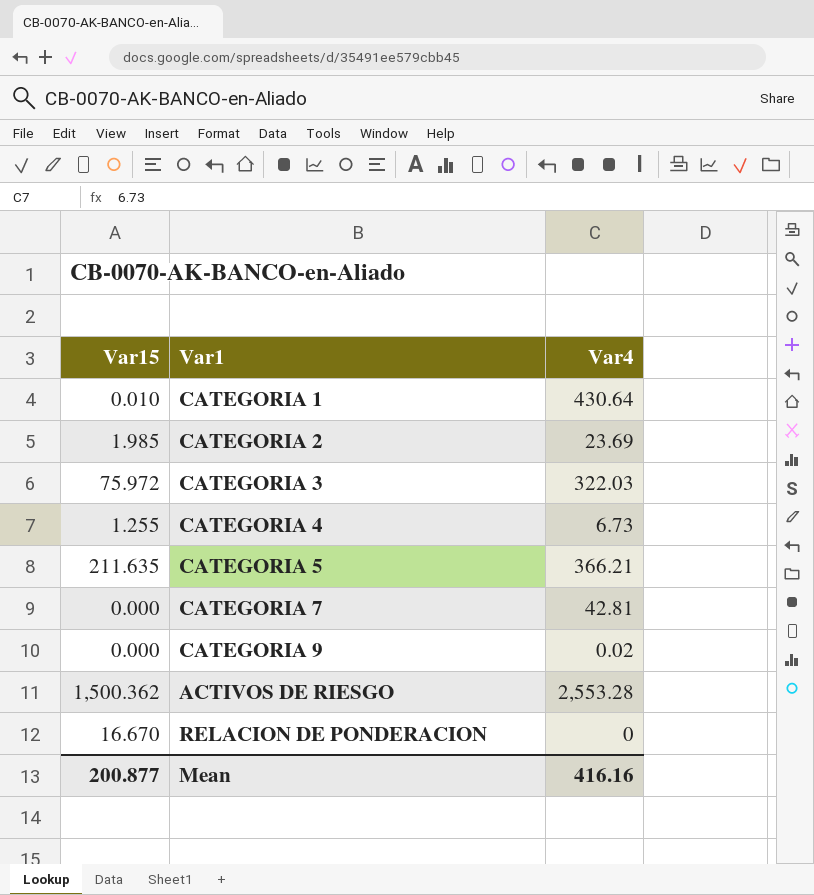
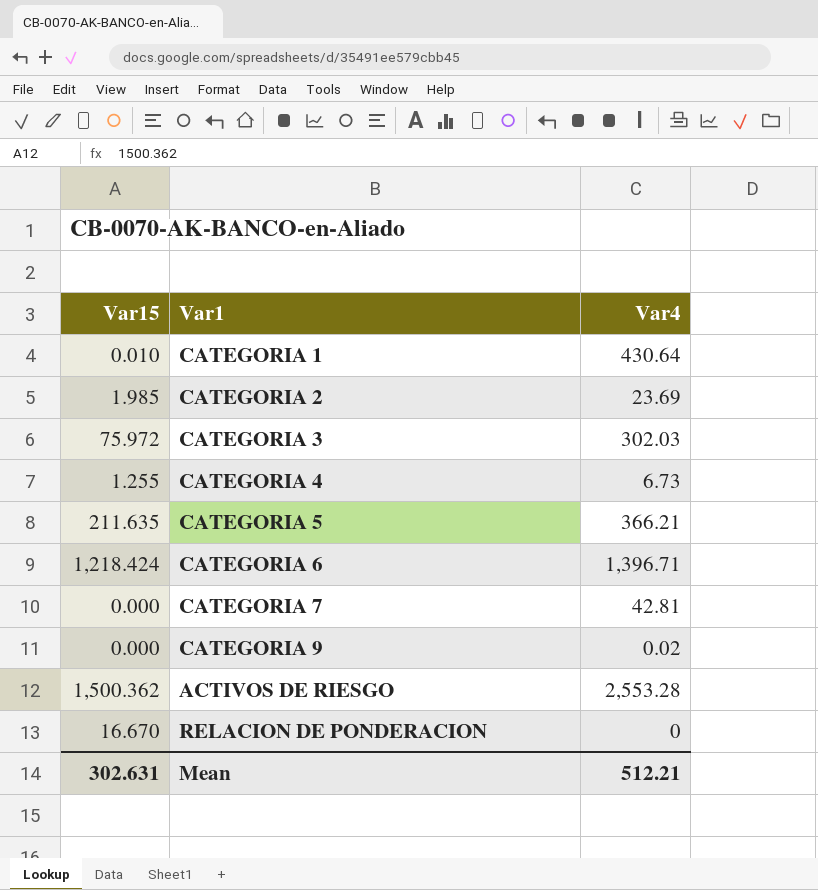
CATEGORIA 3 | Var4: 322.03 -> 302.03
row CATEGORIA 6: none -> 1,218.424 | 1,396.71
Mean | Var15: 200.877 -> 302.631
Mean | Var4: 416.16 -> 512.21

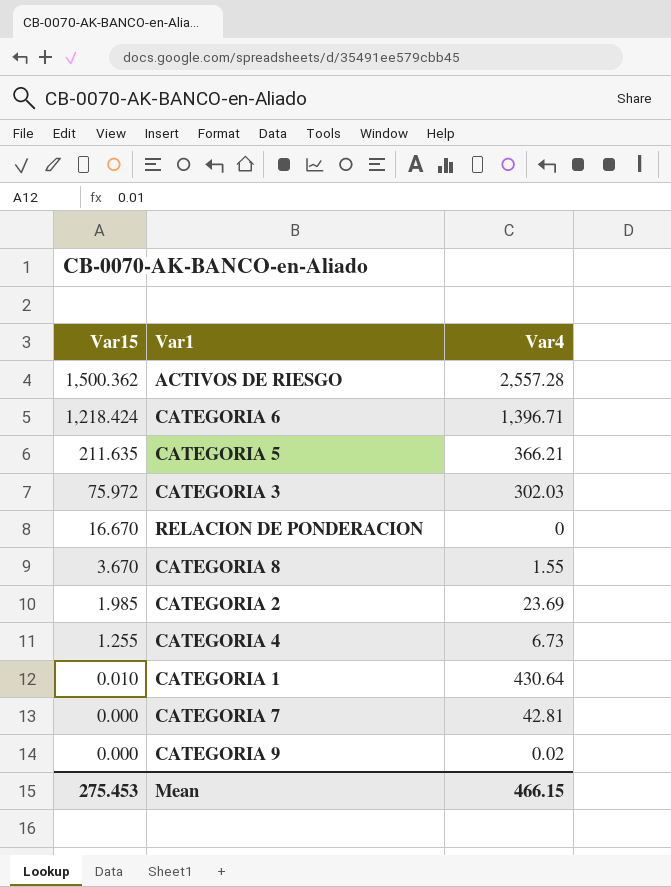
row order: none -> Var15 descending
ACTIVOS DE RIESGO | Var4: 2,553.28 -> 2,557.28
row CATEGORIA 8: none -> 3.670 | 1.55
Mean | Var15: 302.631 -> 275.453
Mean | Var4: 512.21 -> 466.15

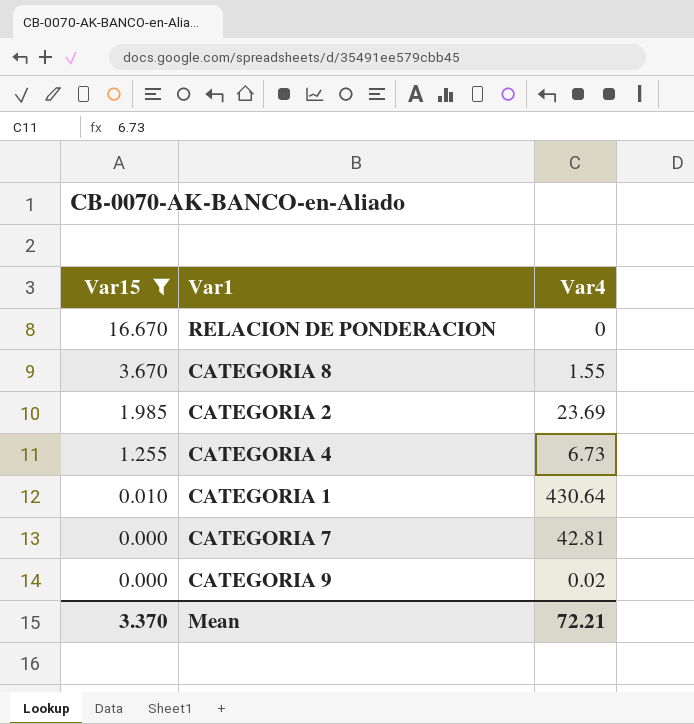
filter: none -> Var15 <= 16.670
Mean | Var15: 275.453 -> 3.370
Mean | Var4: 466.15 -> 72.21

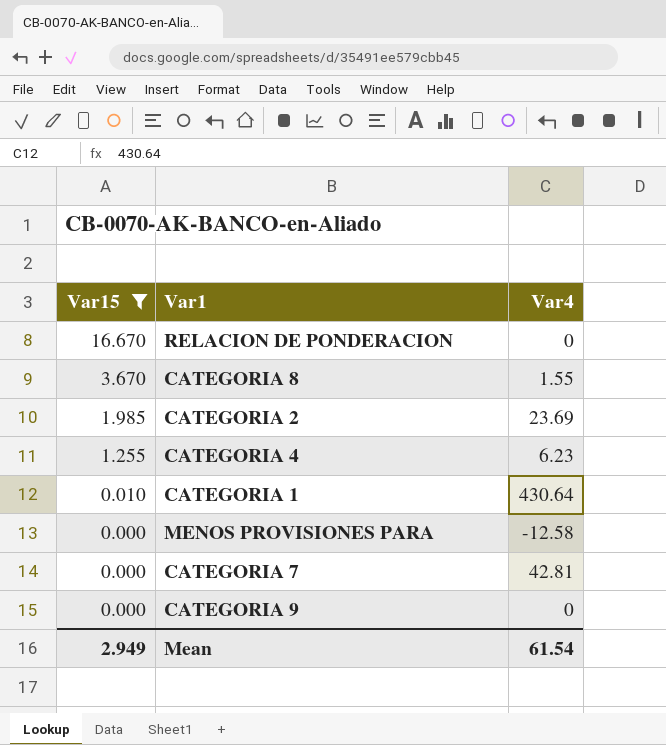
CATEGORIA 4 | Var4: 6.73 -> 6.23
row MENOS PROVISIONES PARA: none -> 0.000 | -12.58
CATEGORIA 9 | Var4: 0.02 -> 0
Mean | Var15: 3.370 -> 2.949
Mean | Var4: 72.21 -> 61.54

